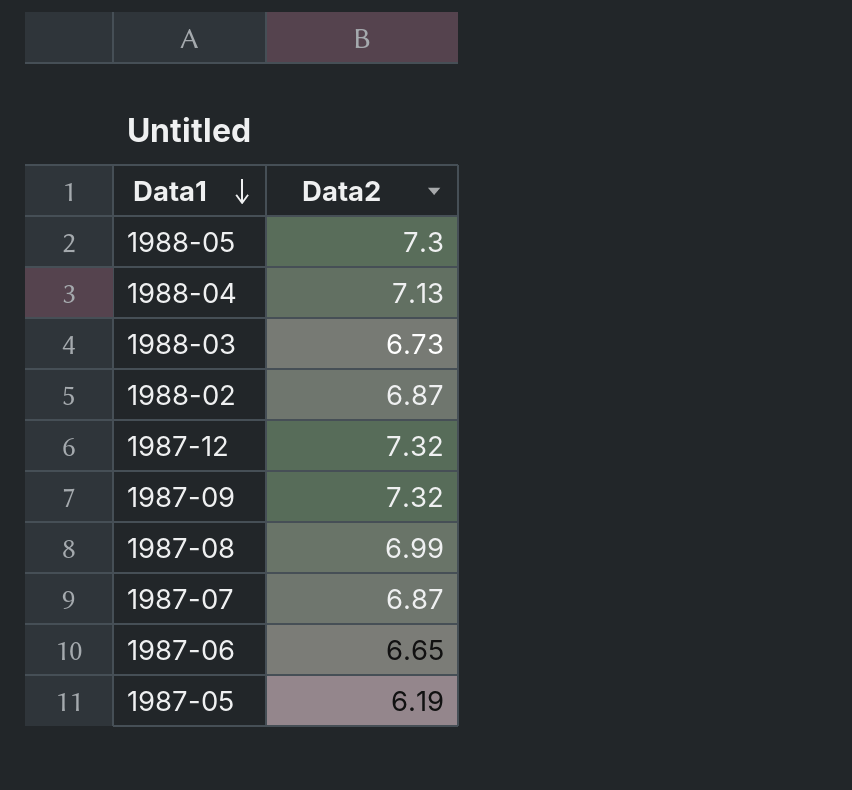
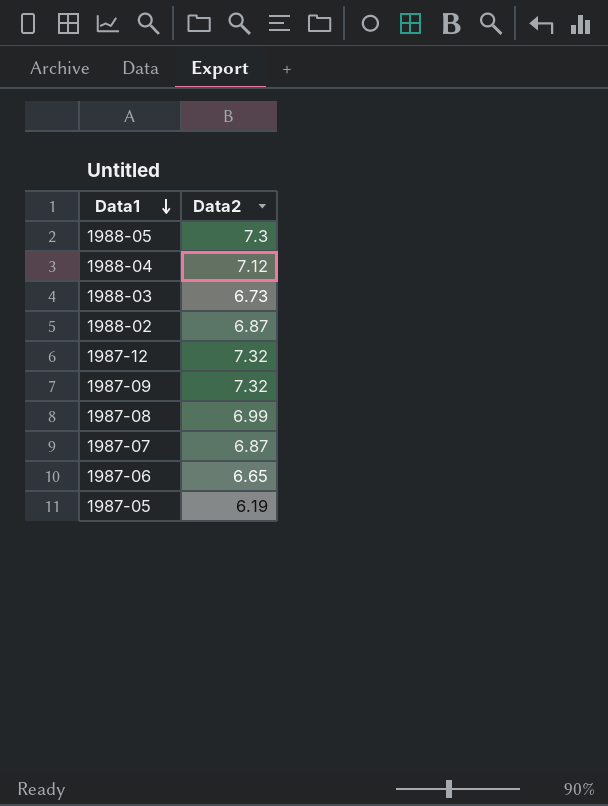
1988-04 | Data2: 7.13 -> 7.12

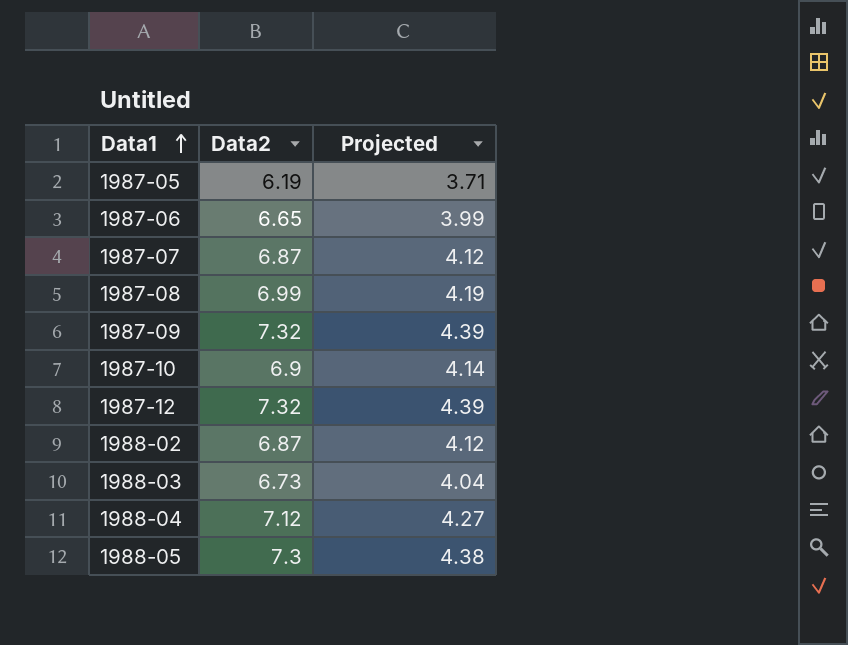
row order: Data1 descending -> Data1 ascending
column Projected | formula: none -> [Data2] * 0.6
row 1987-10: none -> 6.9 | 4.14

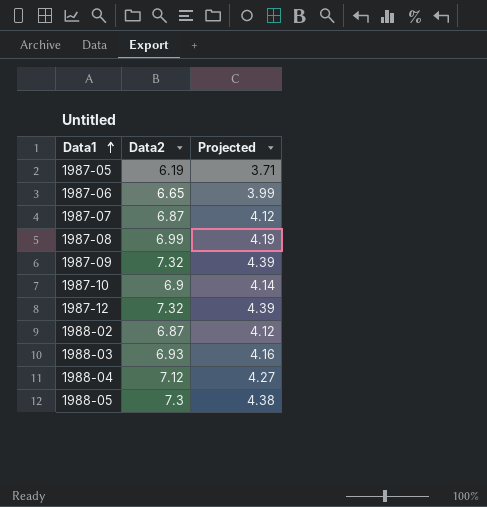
1988-03 | Data2: 6.73 -> 6.93
1988-03 | Projected: 4.04 -> 4.16

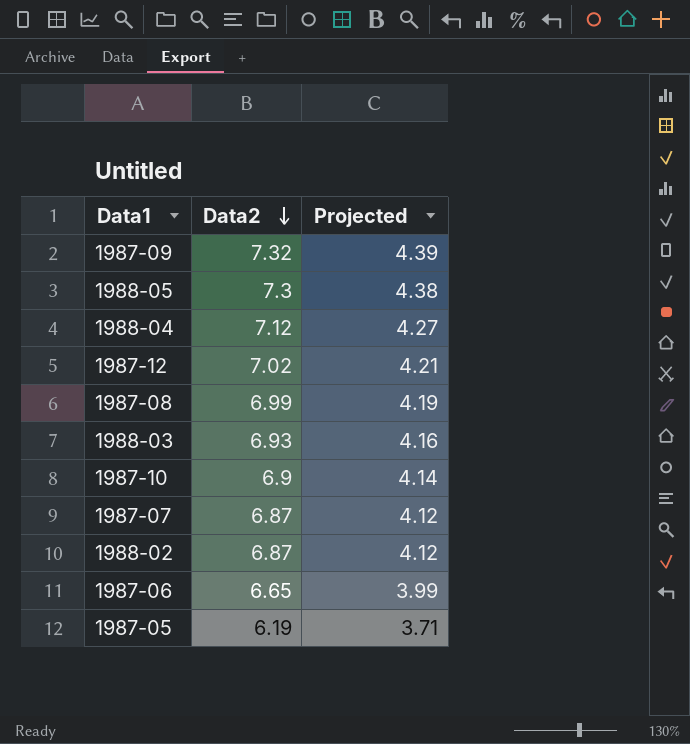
row order: Data1 ascending -> Data2 descending
1987-12 | Data2: 7.32 -> 7.02
1987-12 | Projected: 4.39 -> 4.21

